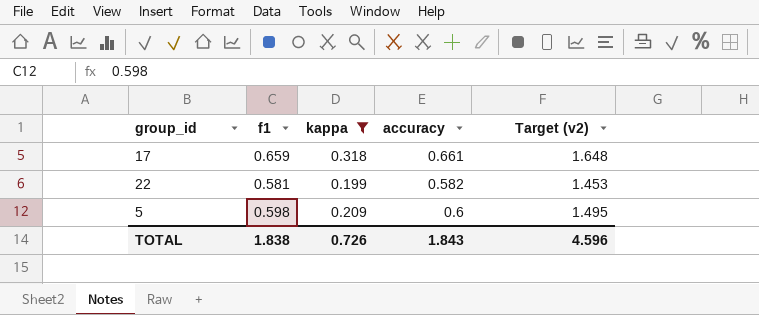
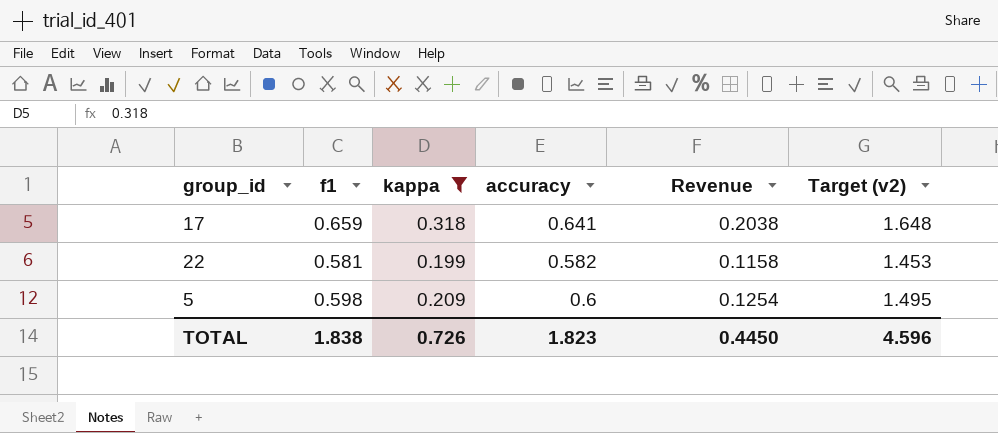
column Revenue | formula: none -> [kappa] * [accuracy]
17 | accuracy: 0.661 -> 0.641
TOTAL | accuracy: 1.843 -> 1.823

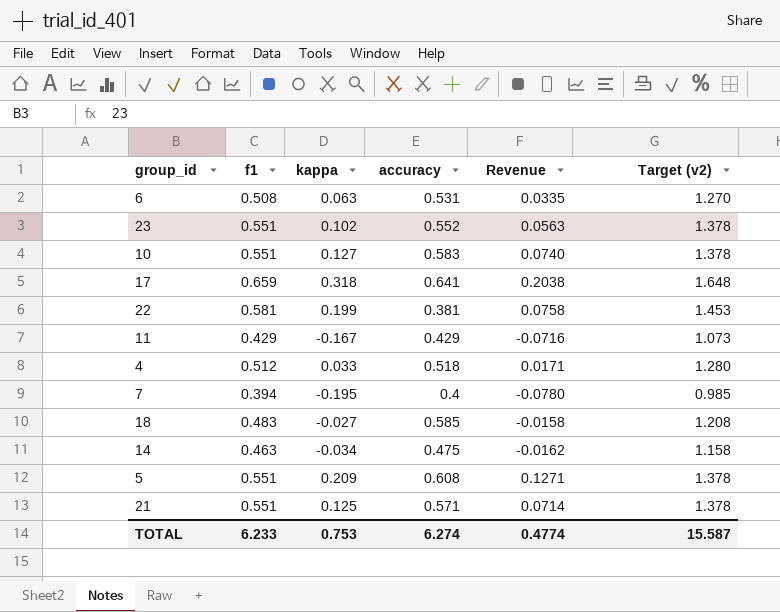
filter: kappa >= 0.199 -> none
22 | accuracy: 0.582 -> 0.381
22 | Revenue: 0.1158 -> 0.0758
5 | f1: 0.598 -> 0.551
5 | accuracy: 0.6 -> 0.608
5 | Revenue: 0.1254 -> 0.1271
5 | Target (v2): 1.495 -> 1.378
TOTAL | f1: 1.838 -> 6.233
TOTAL | kappa: 0.726 -> 0.753
TOTAL | accuracy: 1.823 -> 6.274
TOTAL | Revenue: 0.4450 -> 0.4774
TOTAL | Target (v2): 4.596 -> 15.587

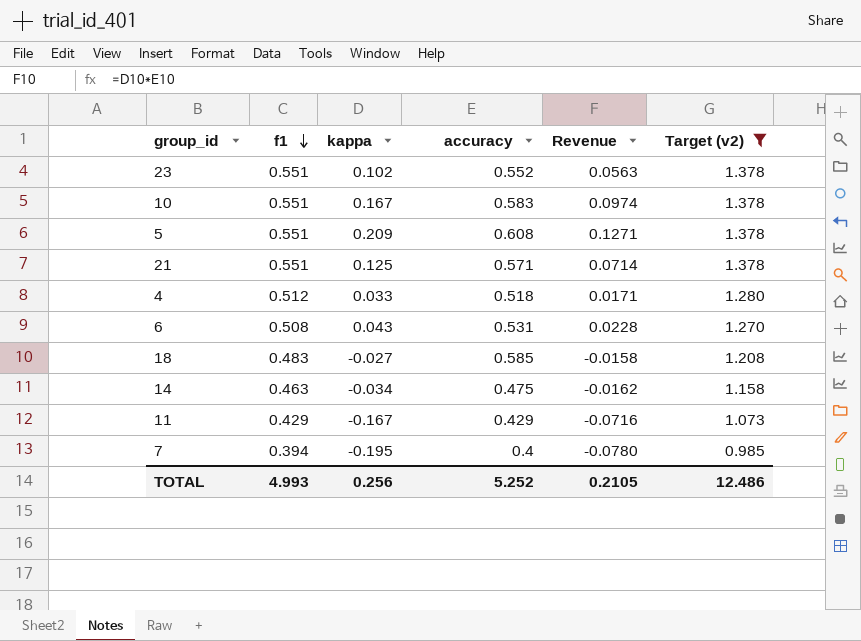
filter: none -> Target (v2) <= 1.378
row order: none -> f1 descending
10 | kappa: 0.127 -> 0.167
10 | Revenue: 0.0740 -> 0.0974
6 | kappa: 0.063 -> 0.043
6 | Revenue: 0.0335 -> 0.0228
TOTAL | f1: 6.233 -> 4.993
TOTAL | kappa: 0.753 -> 0.256
TOTAL | accuracy: 6.274 -> 5.252
TOTAL | Revenue: 0.4774 -> 0.2105
TOTAL | Target (v2): 15.587 -> 12.486

